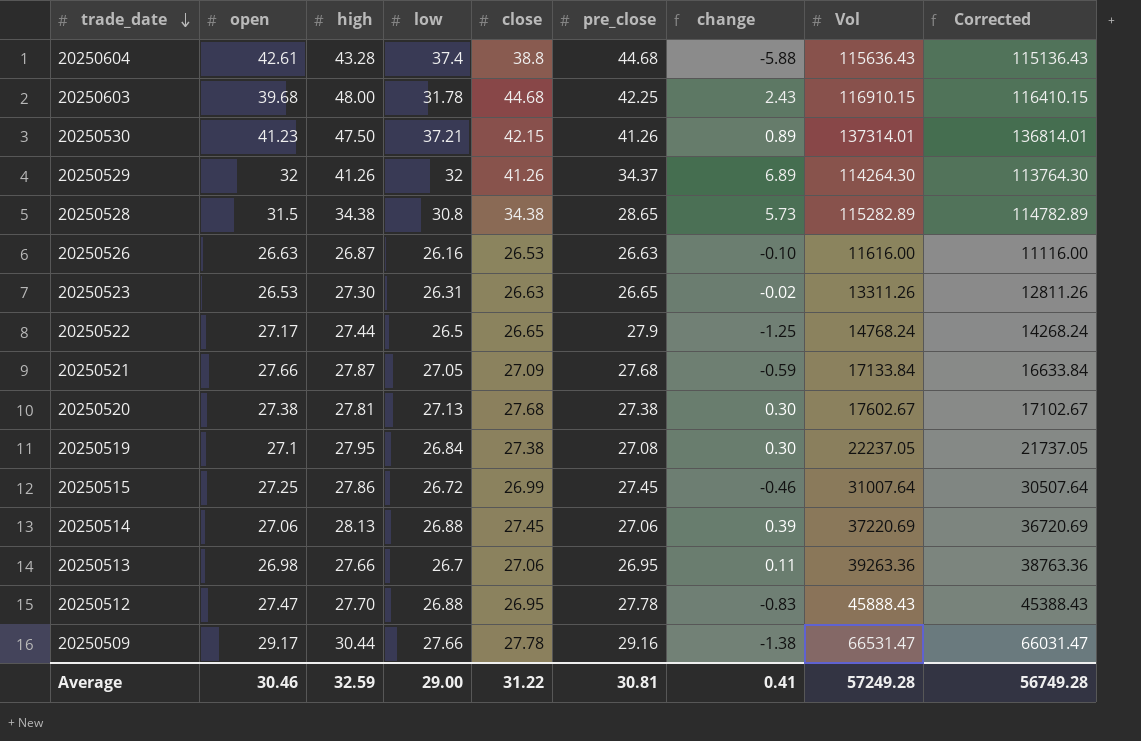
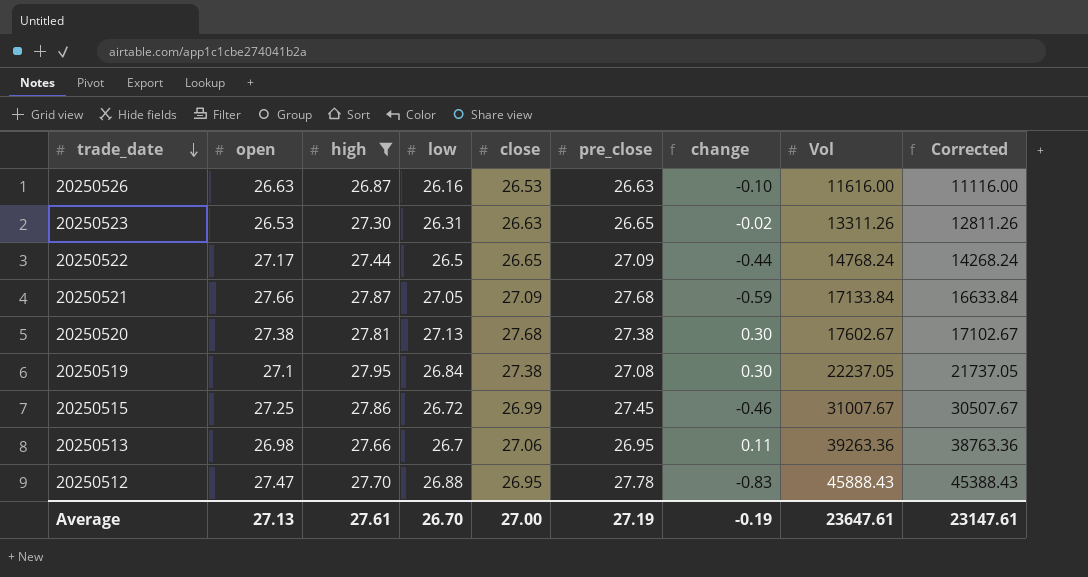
filter: none -> high <= 27.95
20250522 | pre_close: 27.9 -> 27.09
20250522 | change: -1.25 -> -0.44
20250515 | Vol: 31007.64 -> 31007.67
20250515 | Corrected: 30507.64 -> 30507.67
Average | open: 30.46 -> 27.13
Average | high: 32.59 -> 27.61
Average | low: 29.00 -> 26.70
Average | close: 31.22 -> 27.00
Average | pre_close: 30.81 -> 27.19
Average | change: 0.41 -> -0.19
Average | Vol: 57249.28 -> 23647.61
Average | Corrected: 56749.28 -> 23147.61

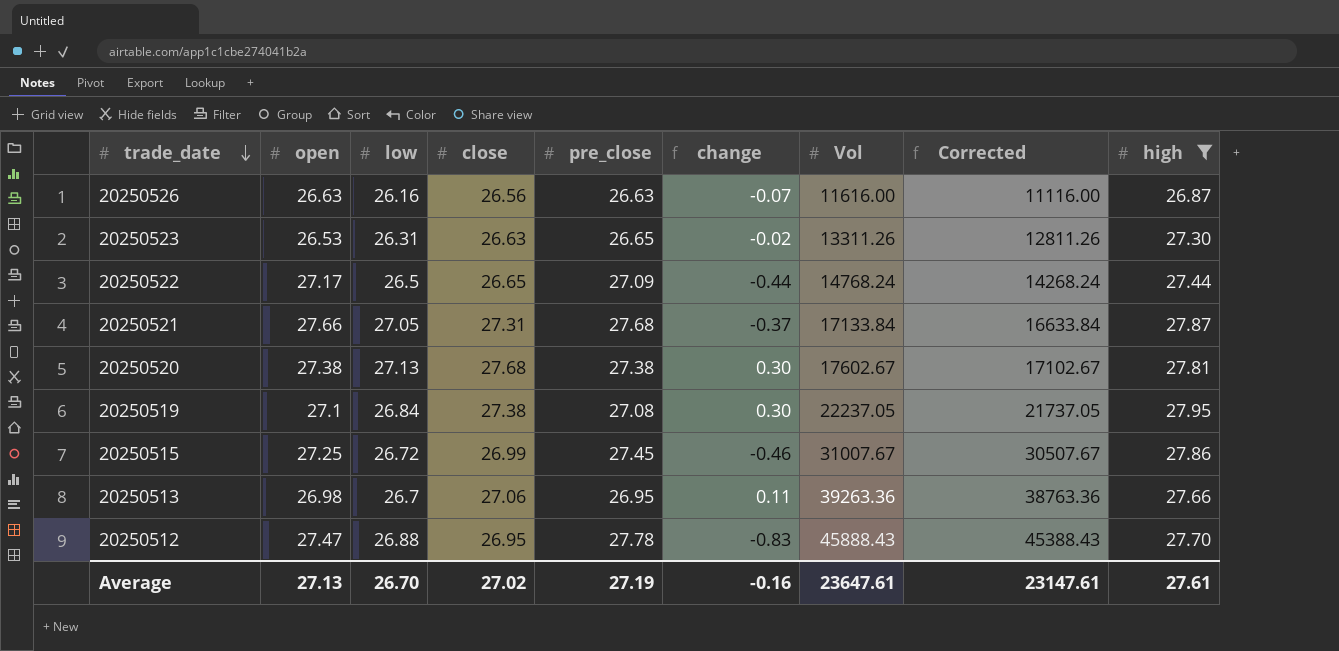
column high | position: 3 -> 9
20250526 | close: 26.53 -> 26.56
20250526 | change: -0.10 -> -0.07
20250521 | close: 27.09 -> 27.31
20250521 | change: -0.59 -> -0.37
Average | close: 27.00 -> 27.02
Average | change: -0.19 -> -0.16

